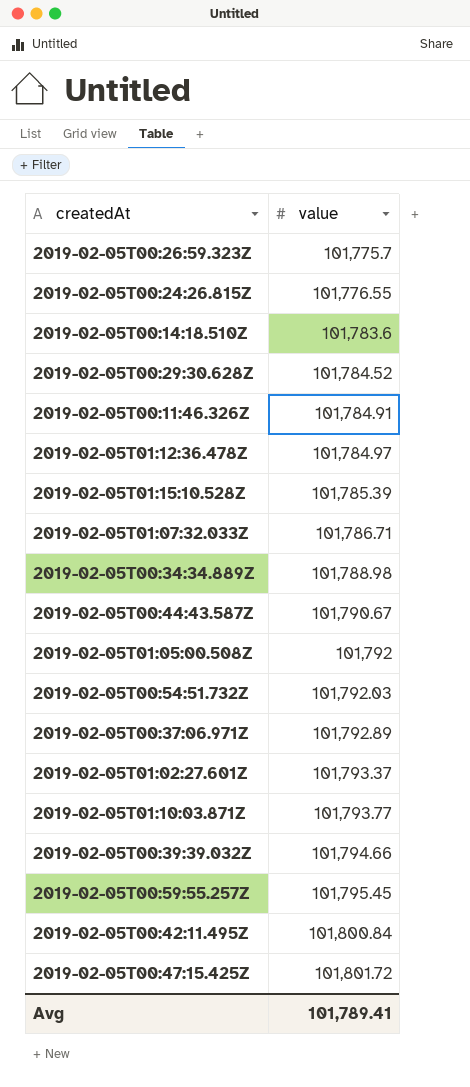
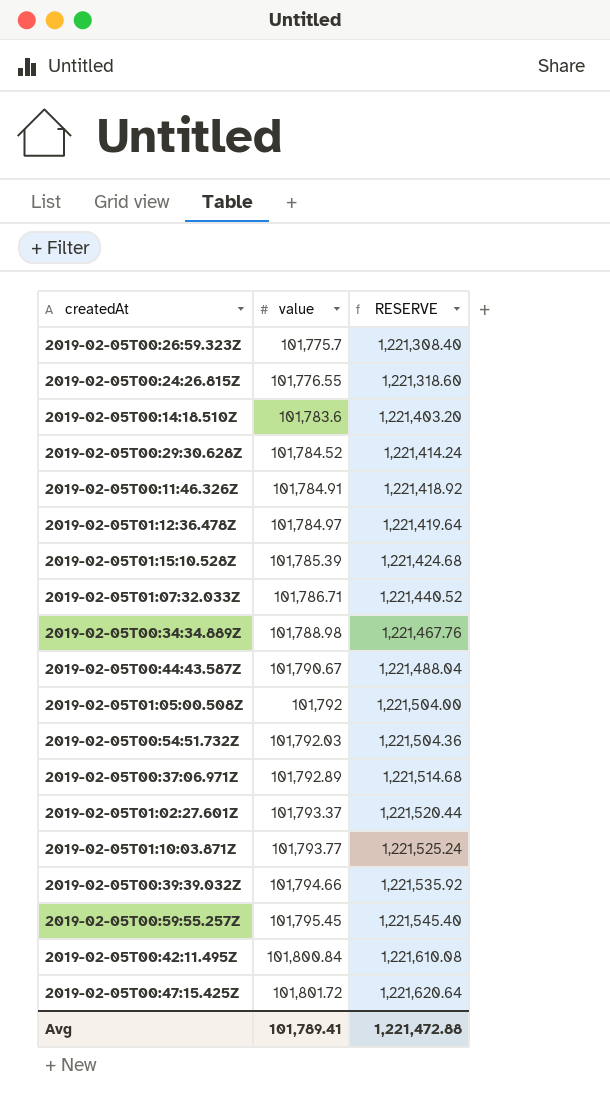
column RESERVE | formula: none -> [value] * 12

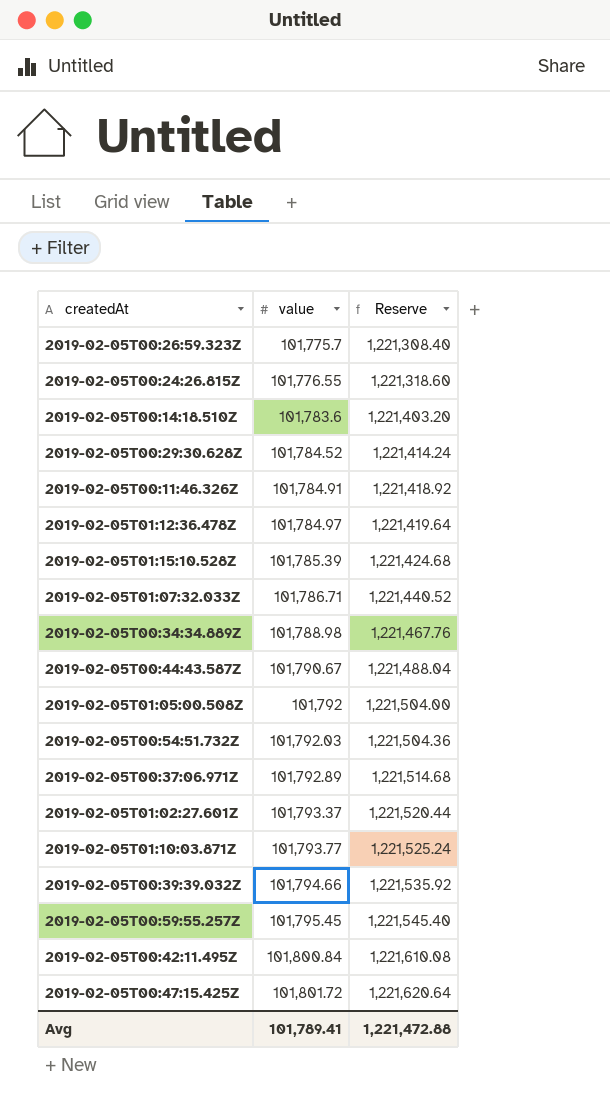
column name: RESERVE -> Reserve

